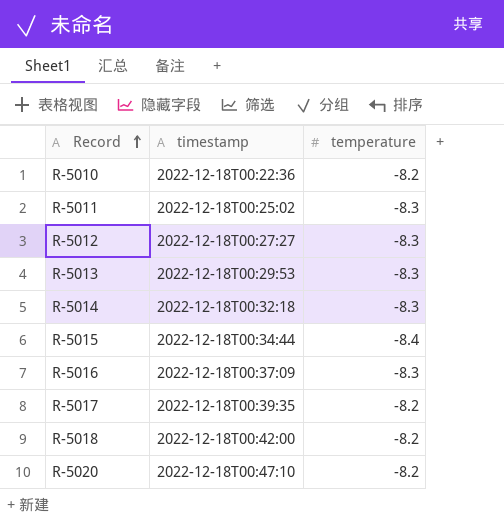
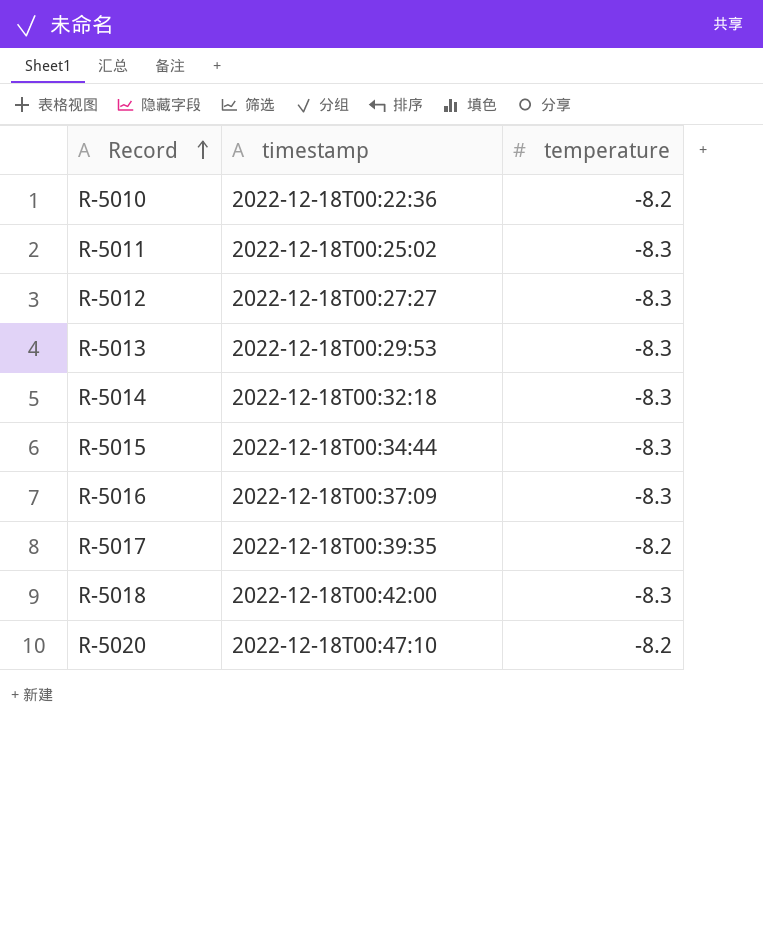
R-5015 | temperature: -8.4 -> -8.3
R-5018 | temperature: -8.2 -> -8.3

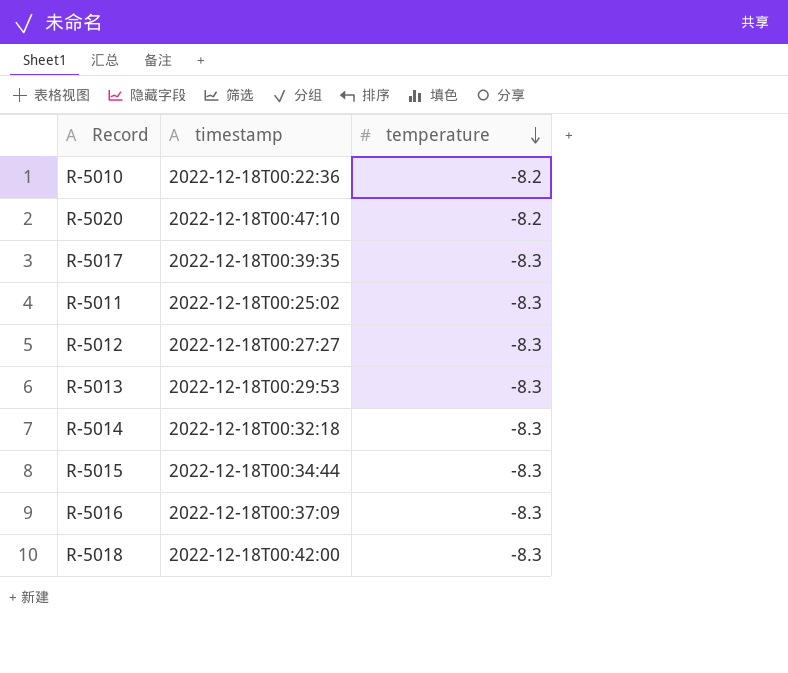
row order: Record ascending -> temperature descending
R-5017 | temperature: -8.2 -> -8.3

